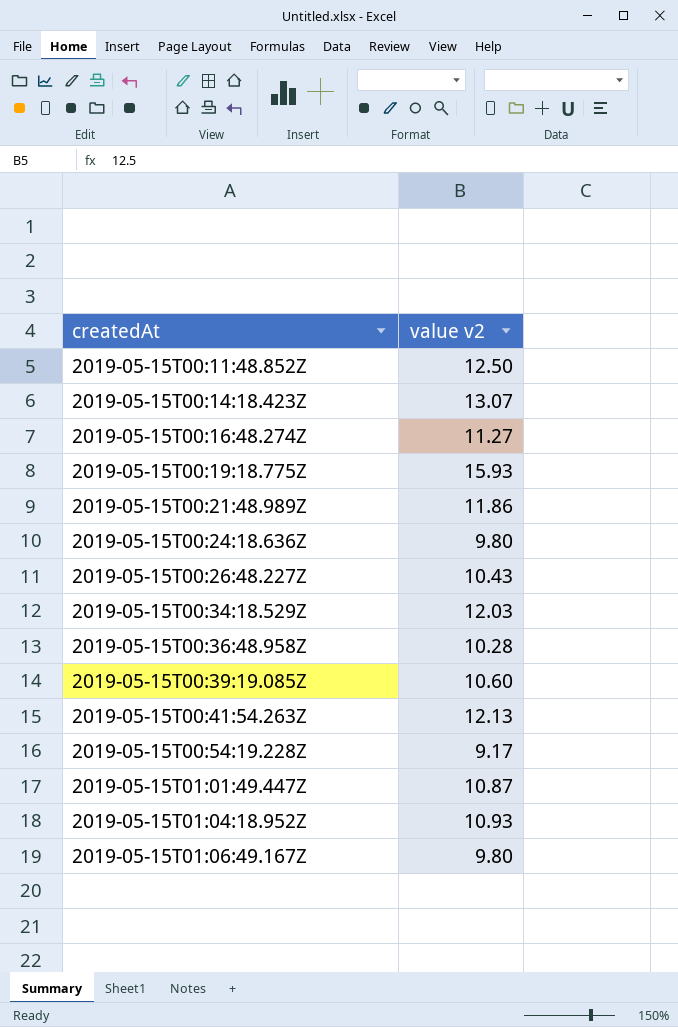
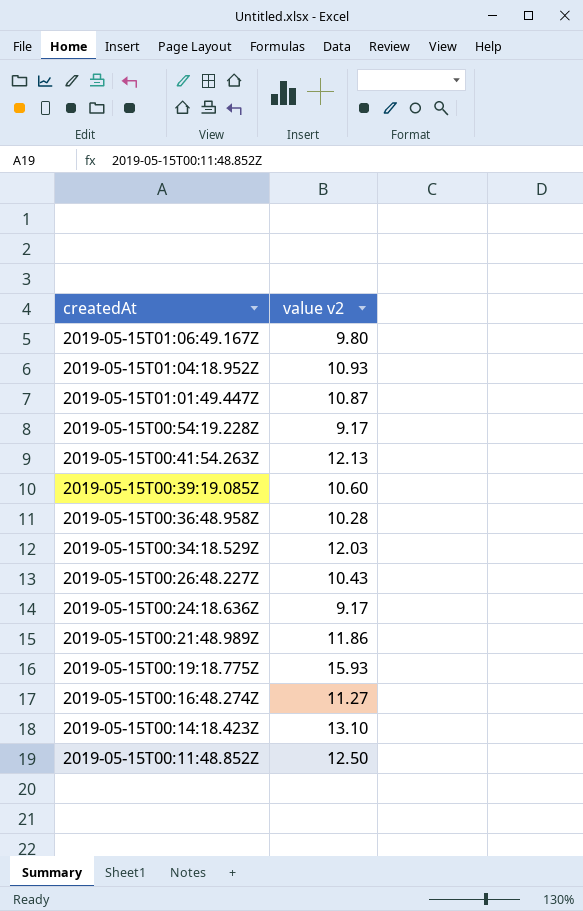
row order: createdAt ascending -> createdAt descending
2019-05-15T00:24:18.636Z | value v2: 9.80 -> 9.17
2019-05-15T00:14:18.423Z | value v2: 13.07 -> 13.10

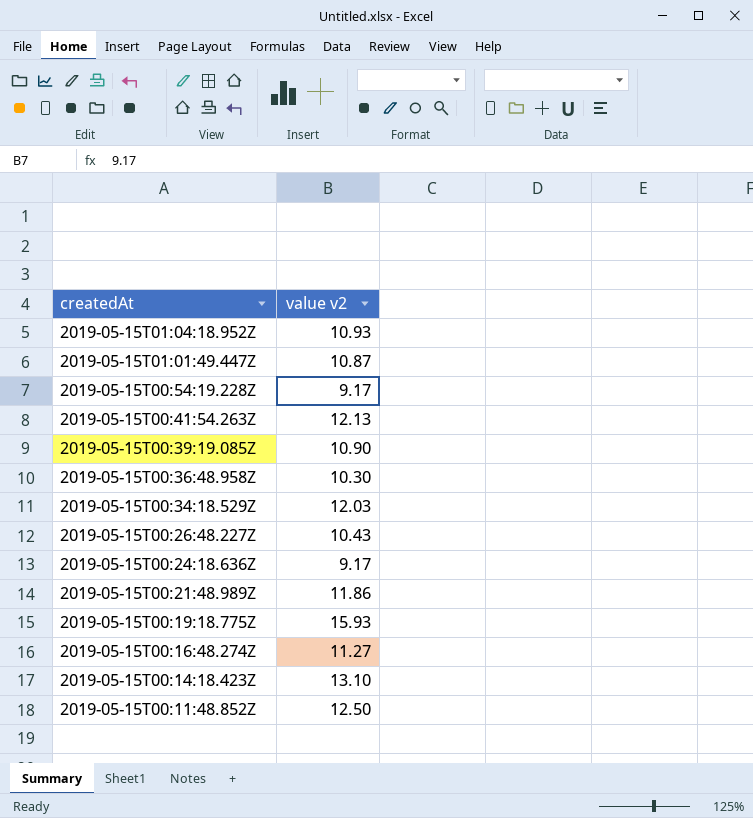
row 2019-05-15T01:06:49.167Z: 9.80 -> none
2019-05-15T00:39:19.085Z | value v2: 10.60 -> 10.90
2019-05-15T00:36:48.958Z | value v2: 10.28 -> 10.30

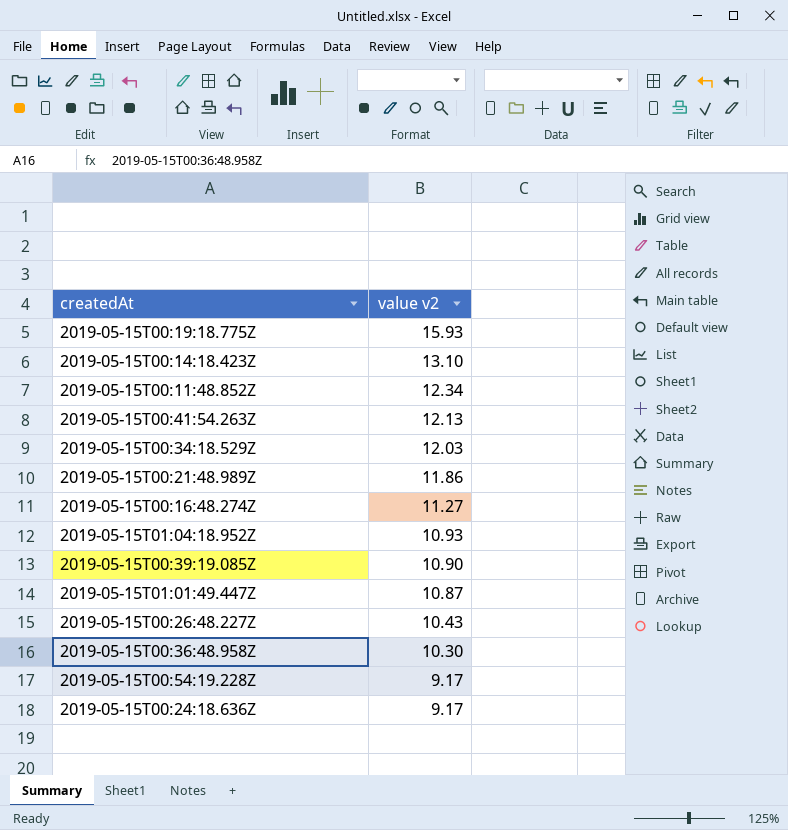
row order: createdAt descending -> value v2 descending
2019-05-15T00:11:48.852Z | value v2: 12.50 -> 12.34

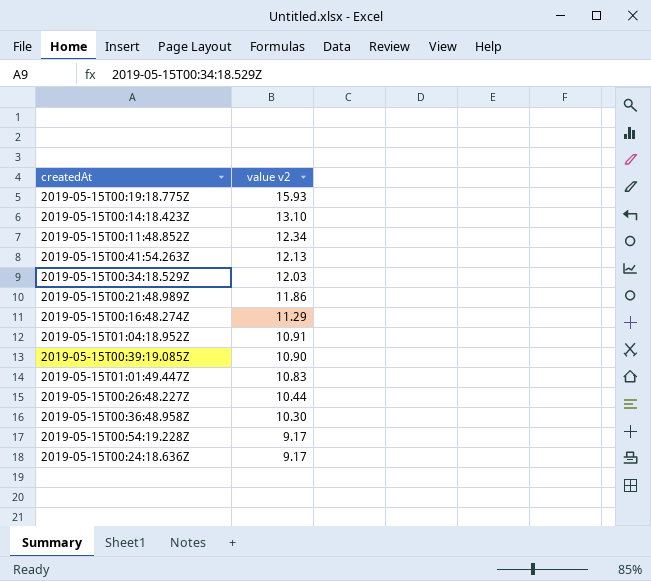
2019-05-15T00:16:48.274Z | value v2: 11.27 -> 11.29
2019-05-15T01:04:18.952Z | value v2: 10.93 -> 10.91
2019-05-15T01:01:49.447Z | value v2: 10.87 -> 10.83
2019-05-15T00:26:48.227Z | value v2: 10.43 -> 10.44

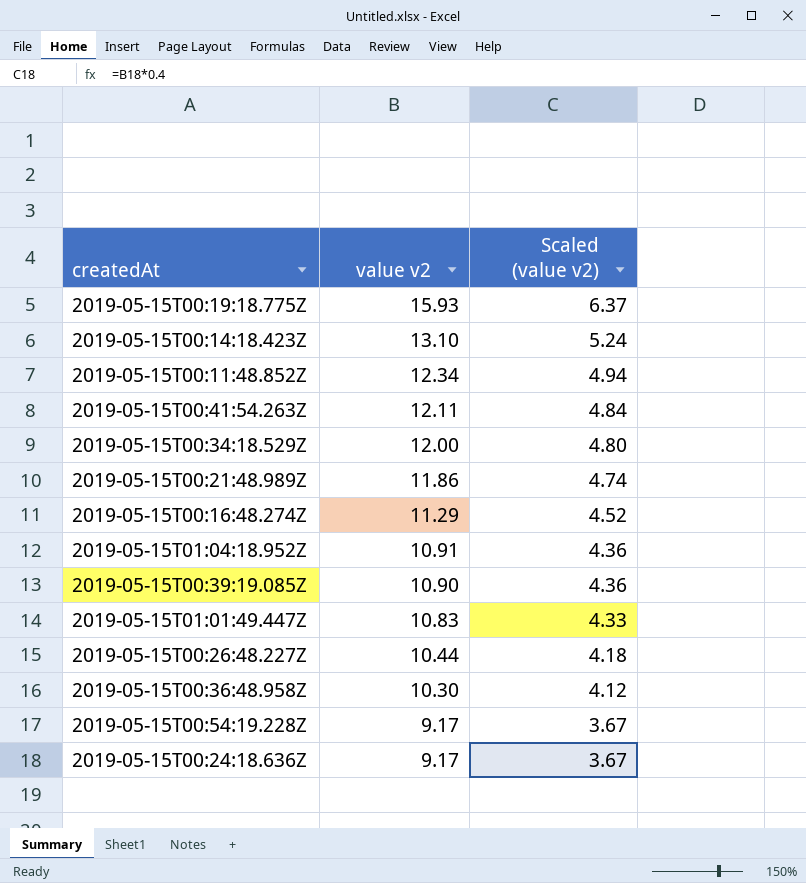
column Scaled (value v2) | formula: none -> [value v2] * 0.4
2019-05-15T00:41:54.263Z | value v2: 12.13 -> 12.11
2019-05-15T00:34:18.529Z | value v2: 12.03 -> 12.00

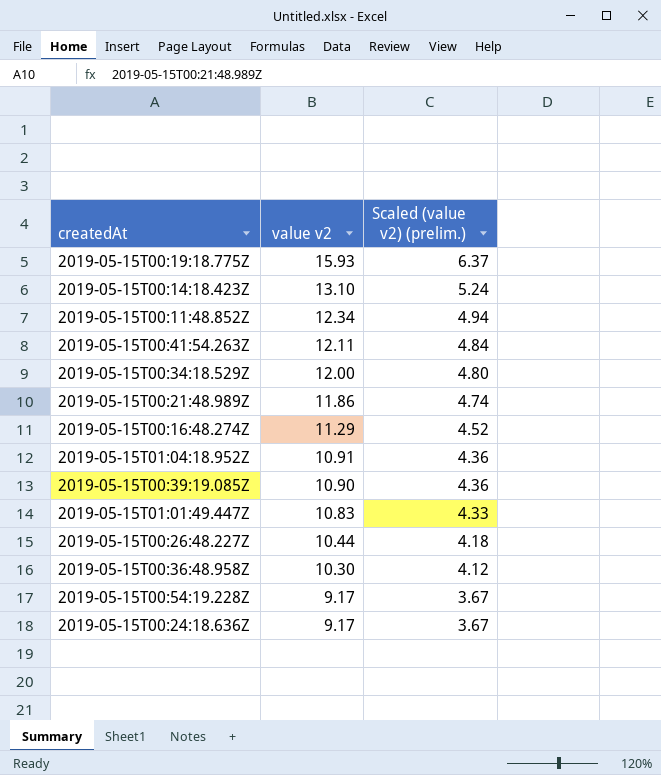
column name: Scaled (value v2) -> Scaled (value v2) (prelim.)

